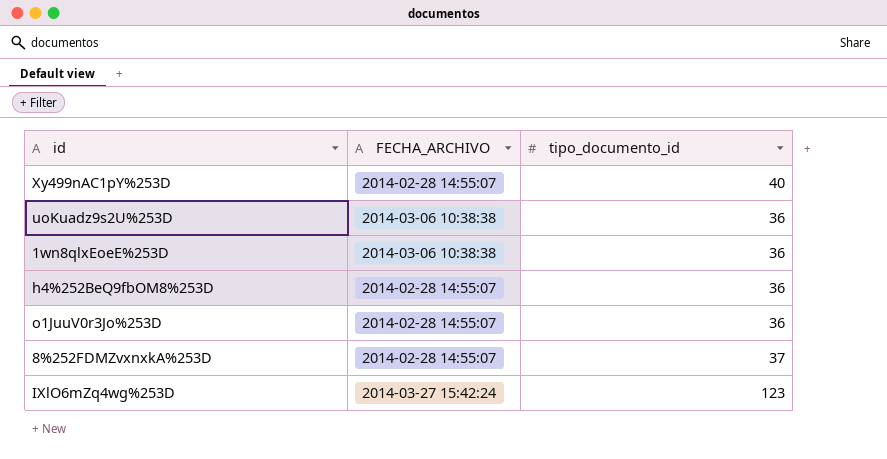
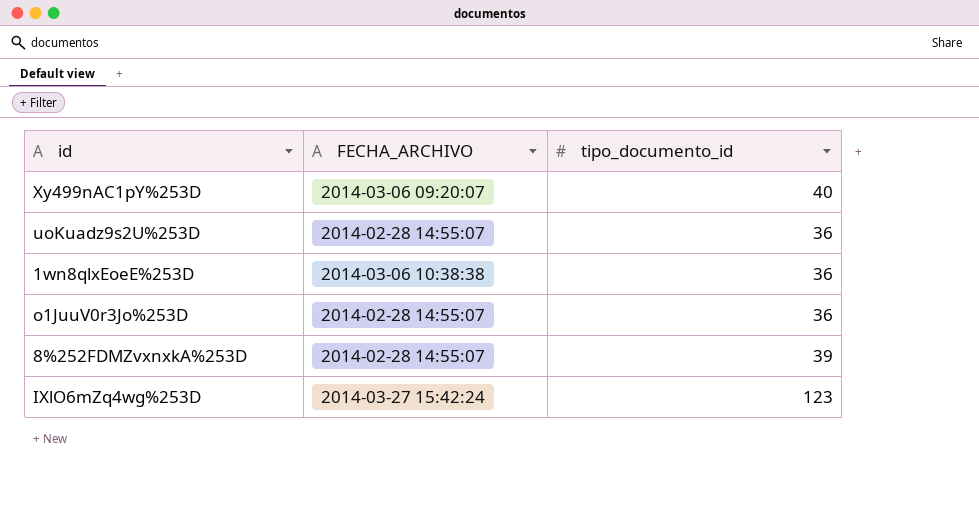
row h4%252BeQ9fbOM8%253D: 2014-02-28 14:55:07 | 36 -> none
Xy499nAC1pY%253D | FECHA_ARCHIVO: 2014-02-28 14:55:07 -> 2014-03-06 09:20:07
uoKuadz9s2U%253D | FECHA_ARCHIVO: 2014-03-06 10:38:38 -> 2014-02-28 14:55:07
8%252FDMZvxnxkA%253D | tipo_documento_id: 37 -> 39

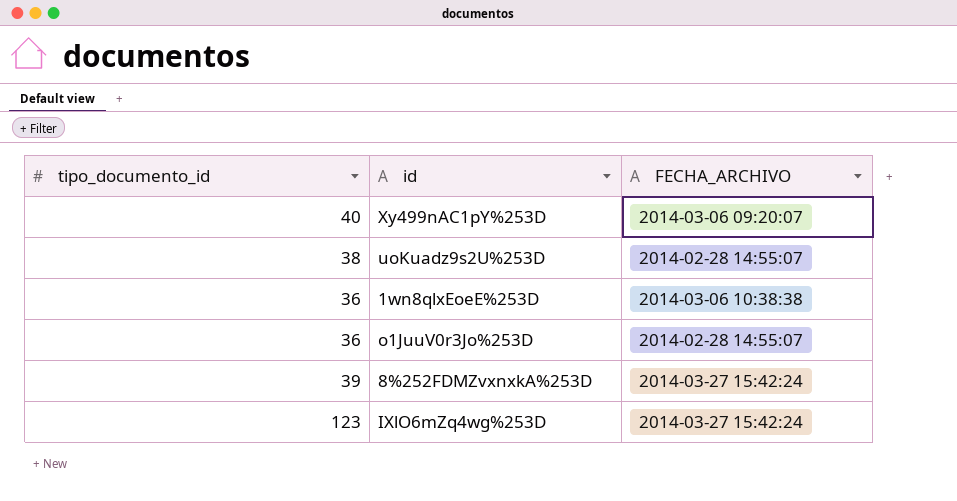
column tipo_documento_id | position: 3 -> 1
uoKuadz9s2U%253D | tipo_documento_id: 36 -> 38
8%252FDMZvxnxkA%253D | FECHA_ARCHIVO: 2014-02-28 14:55:07 -> 2014-03-27 15:42:24

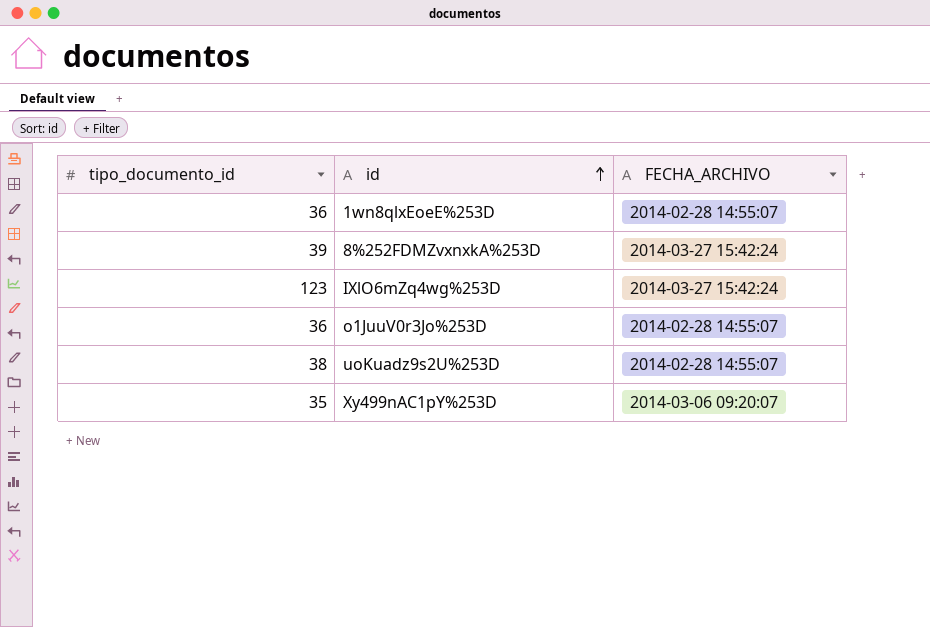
row order: none -> id ascending
1wn8qlxEoeE%253D | FECHA_ARCHIVO: 2014-03-06 10:38:38 -> 2014-02-28 14:55:07
Xy499nAC1pY%253D | tipo_documento_id: 40 -> 35

